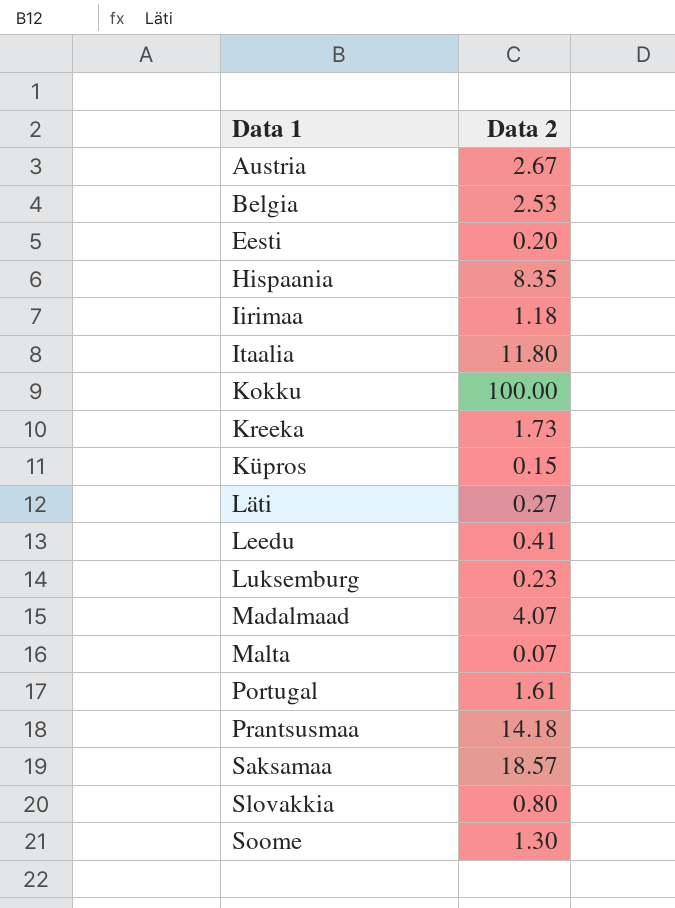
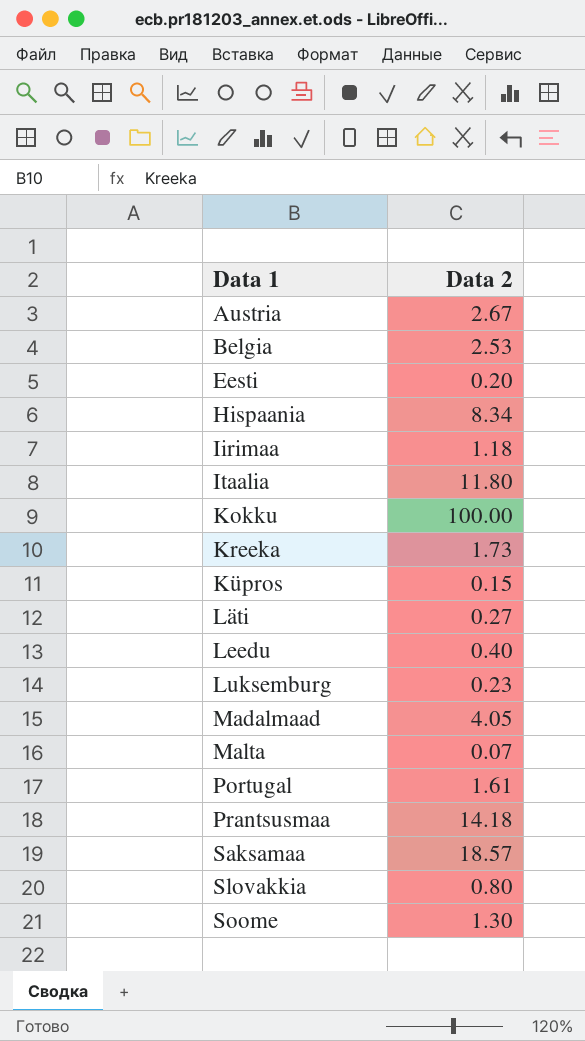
Hispaania | Data 2: 8.35 -> 8.34
Leedu | Data 2: 0.41 -> 0.40
Madalmaad | Data 2: 4.07 -> 4.05

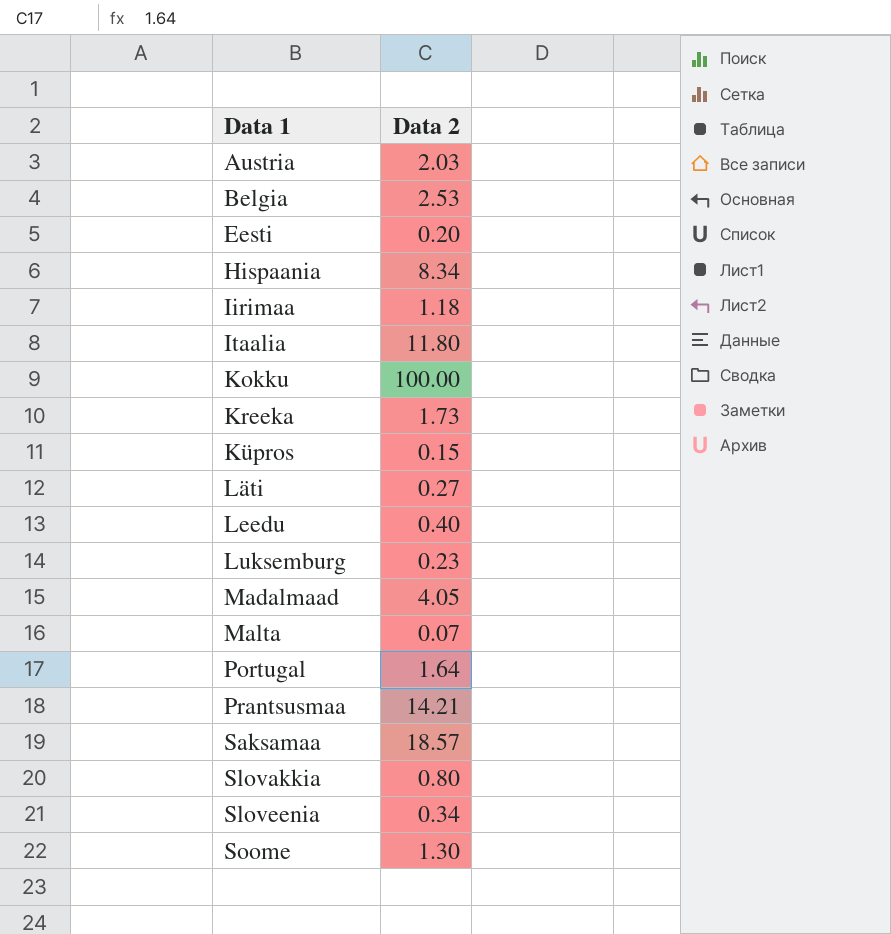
Austria | Data 2: 2.67 -> 2.03
Portugal | Data 2: 1.61 -> 1.64
Prantsusmaa | Data 2: 14.18 -> 14.21
row Sloveenia: none -> 0.34

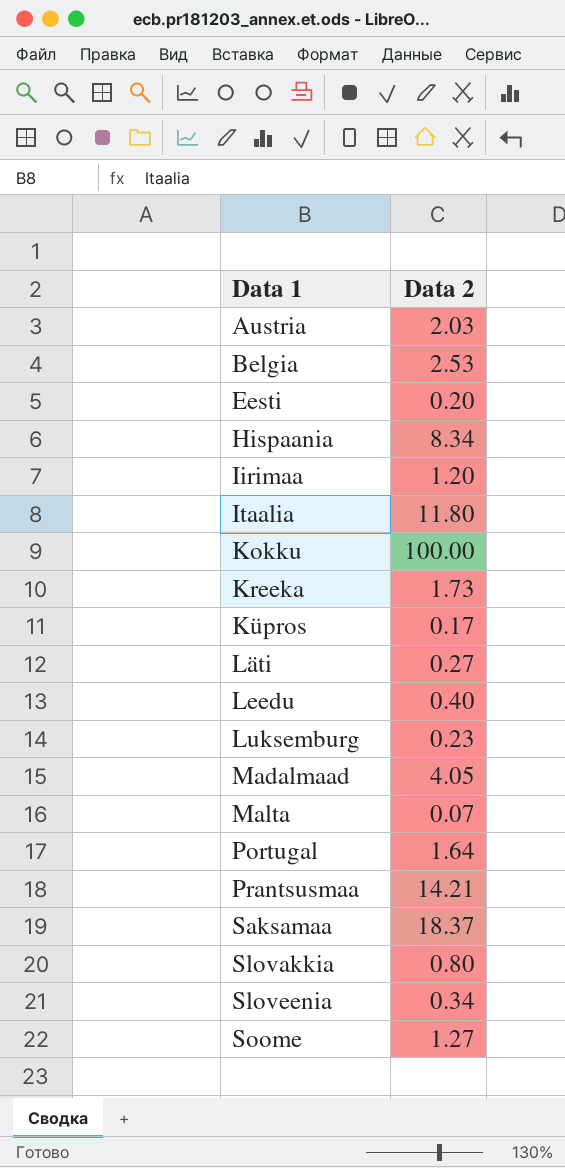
Iirimaa | Data 2: 1.18 -> 1.20
Küpros | Data 2: 0.15 -> 0.17
Saksamaa | Data 2: 18.57 -> 18.37
Soome | Data 2: 1.30 -> 1.27

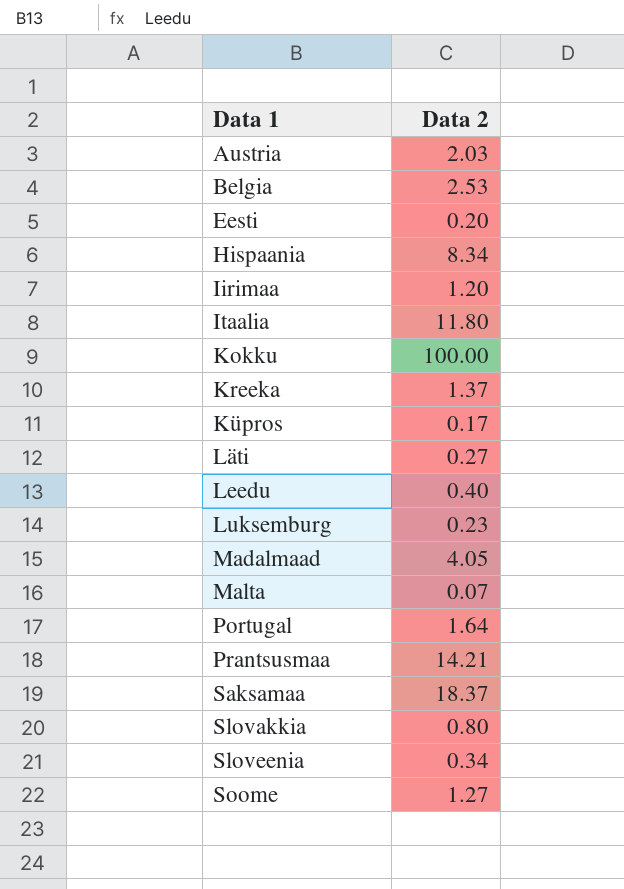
Kreeka | Data 2: 1.73 -> 1.37

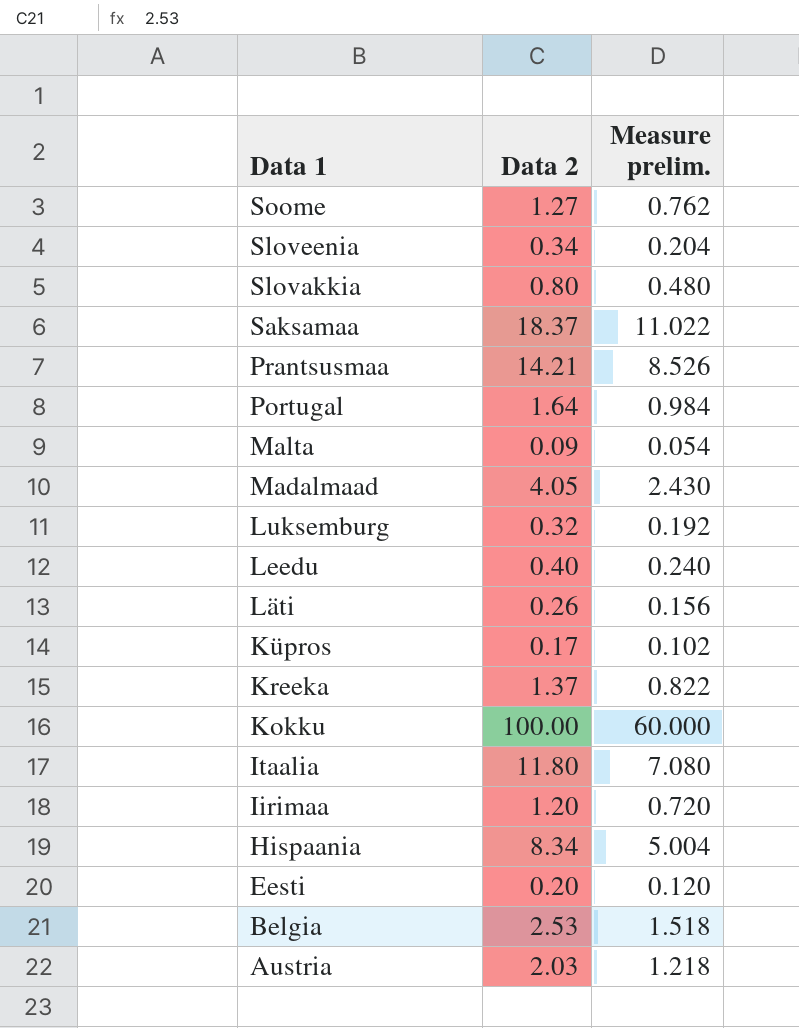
row order: Data 1 ascending -> Data 1 descending
column Measure prelim. | formula: none -> [Data 2] * 0.6
Malta | Data 2: 0.07 -> 0.09
Luksemburg | Data 2: 0.23 -> 0.32
Läti | Data 2: 0.27 -> 0.26

